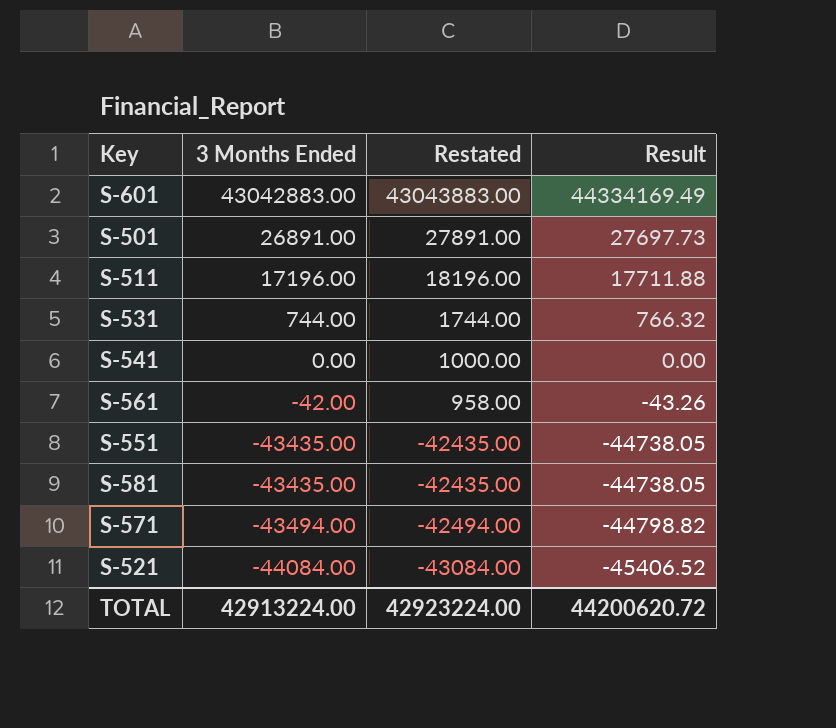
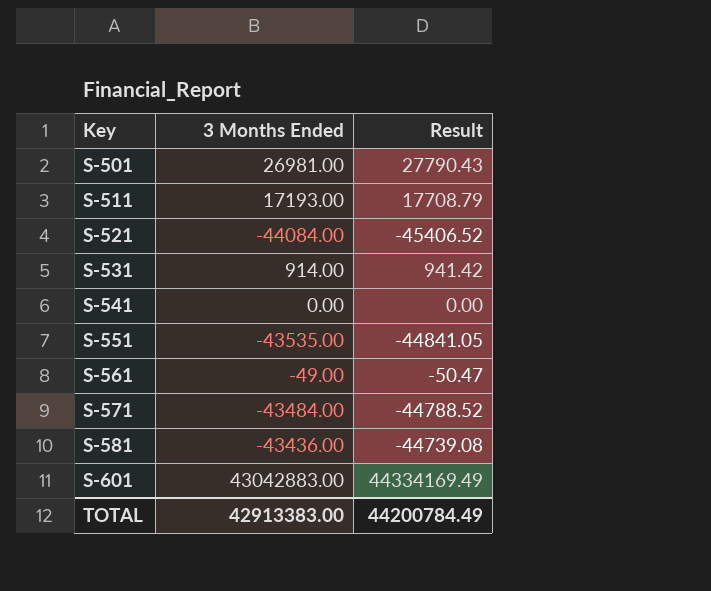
row order: 3 Months Ended descending -> Key ascending
column Restated | formula: [3 Months Ended] + 1000 -> none
S-501 | 3 Months Ended: 26891.00 -> 26981.00
S-501 | Result: 27697.73 -> 27790.43
S-511 | 3 Months Ended: 17196.00 -> 17193.00
S-511 | Result: 17711.88 -> 17708.79
S-531 | 3 Months Ended: 744.00 -> 914.00
S-531 | Result: 766.32 -> 941.42
S-551 | 3 Months Ended: -43435.00 -> -43535.00
S-551 | Result: -44738.05 -> -44841.05
S-561 | 3 Months Ended: -42.00 -> -49.00
S-561 | Result: -43.26 -> -50.47
S-571 | 3 Months Ended: -43494.00 -> -43484.00
S-571 | Result: -44798.82 -> -44788.52
S-581 | 3 Months Ended: -43435.00 -> -43436.00
S-581 | Result: -44738.05 -> -44739.08
TOTAL | 3 Months Ended: 42913224.00 -> 42913383.00
TOTAL | Result: 44200620.72 -> 44200784.49

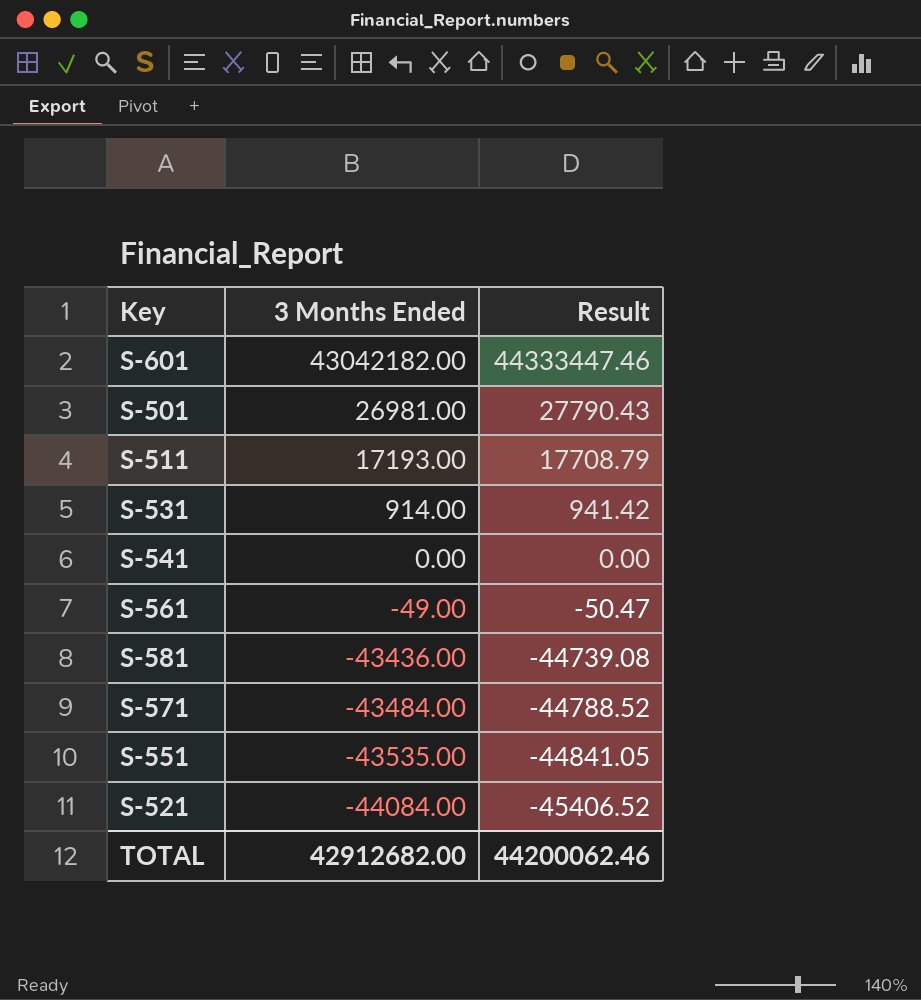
row order: Key ascending -> 3 Months Ended descending
S-601 | 3 Months Ended: 43042883.00 -> 43042182.00
S-601 | Result: 44334169.49 -> 44333447.46
TOTAL | 3 Months Ended: 42913383.00 -> 42912682.00
TOTAL | Result: 44200784.49 -> 44200062.46

